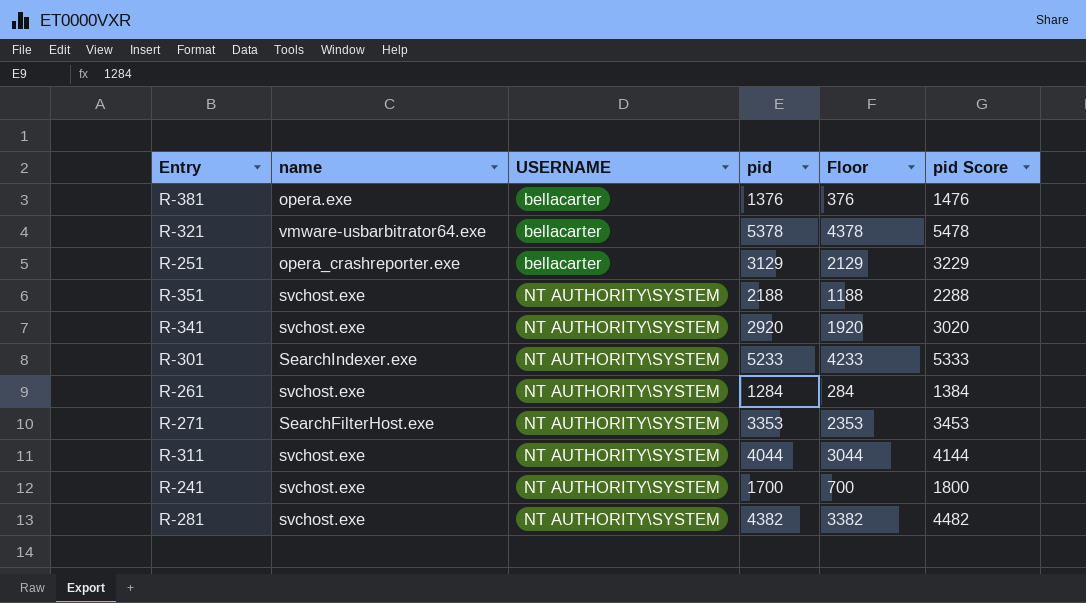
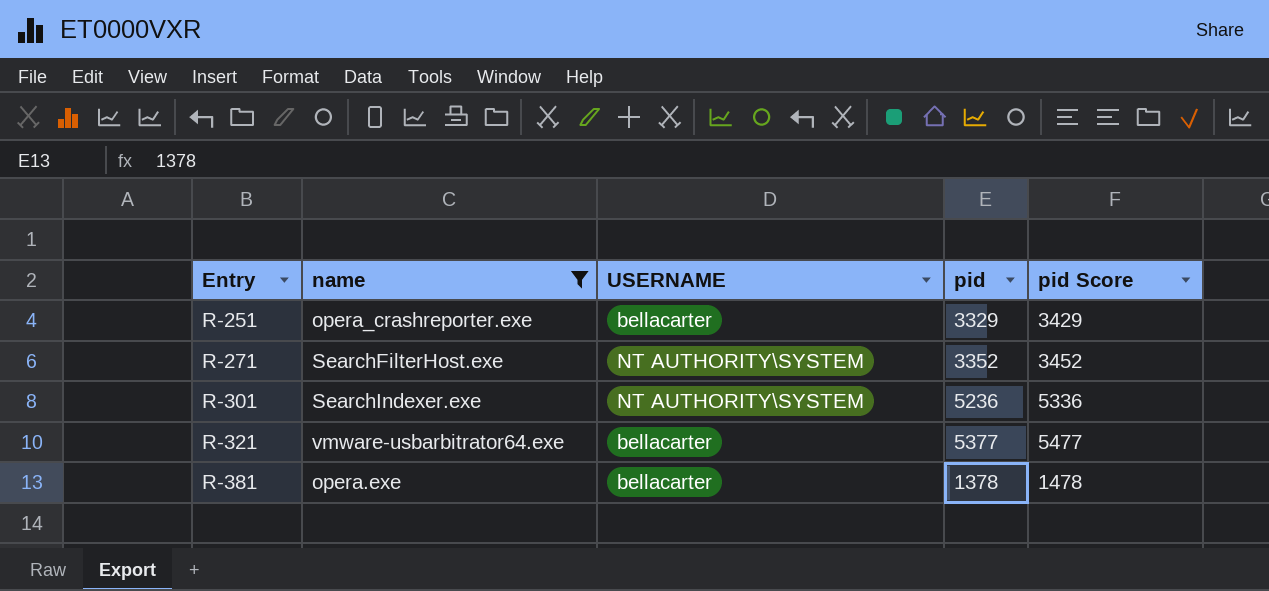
filter: none -> name != svchost.exe
row order: USERNAME ascending -> Entry ascending
column Floor | formula: [pid] - 1000 -> none
R-251 | pid: 3129 -> 3329
R-251 | pid Score: 3229 -> 3429
R-271 | pid: 3353 -> 3352
R-271 | pid Score: 3453 -> 3452
R-301 | pid: 5233 -> 5236
R-301 | pid Score: 5333 -> 5336
R-321 | pid: 5378 -> 5377
R-321 | pid Score: 5478 -> 5477
R-381 | pid: 1376 -> 1378
R-381 | pid Score: 1476 -> 1478

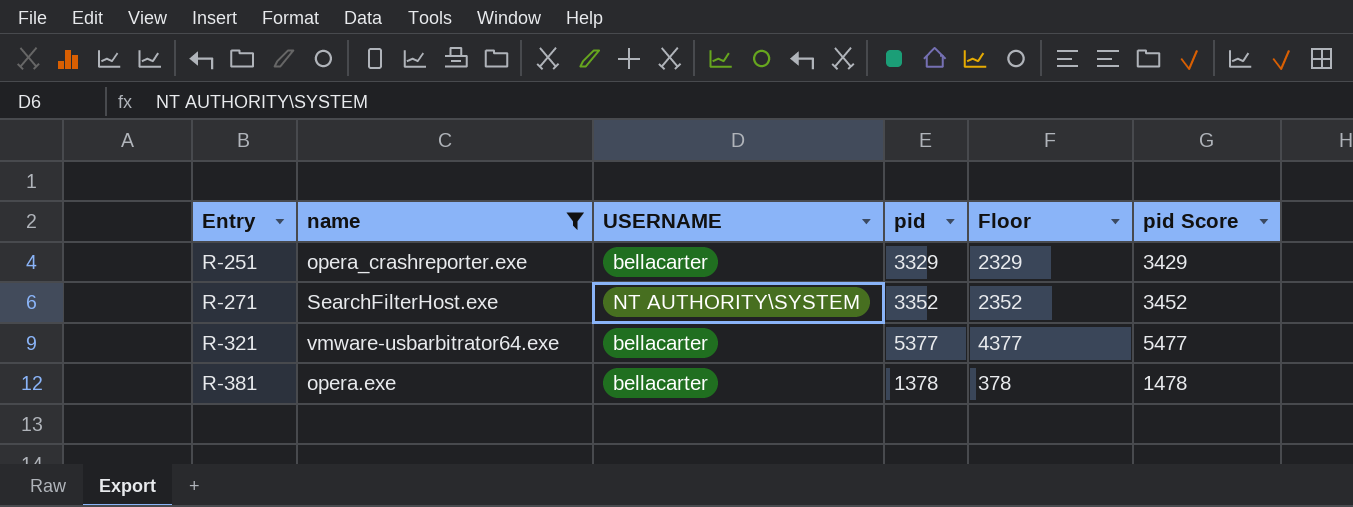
column Floor | formula: none -> [pid] - 1000
row R-301: SearchIndexer.exe | NT AUTHORITY\SYSTEM | 5236 | 5336 -> none

